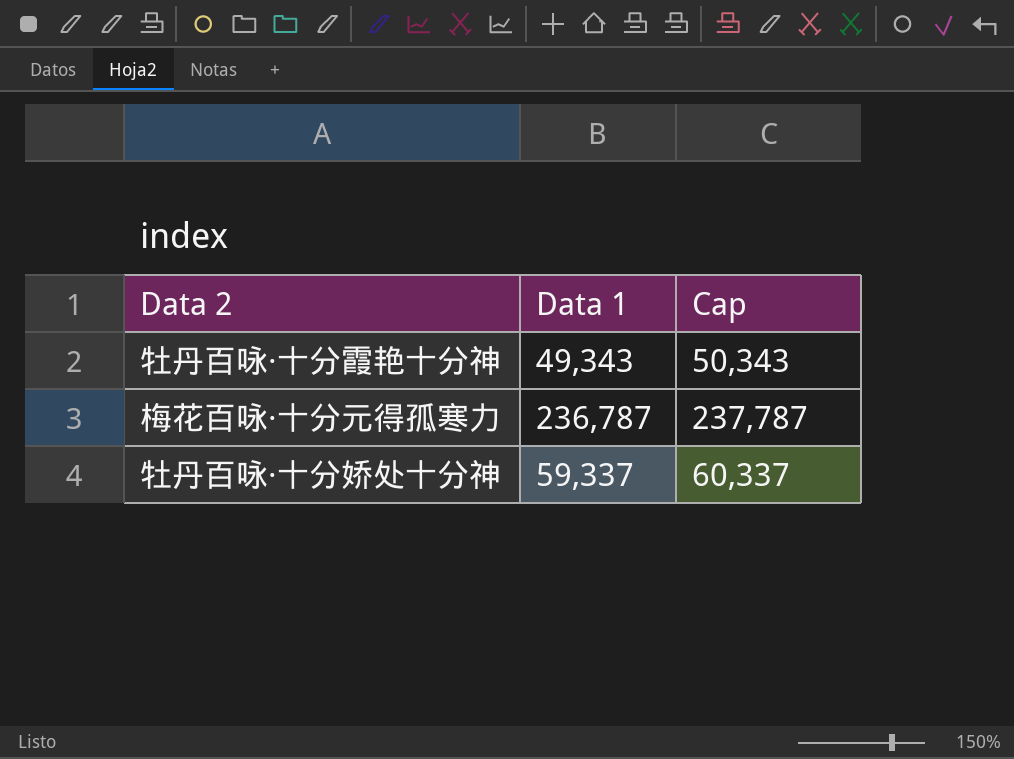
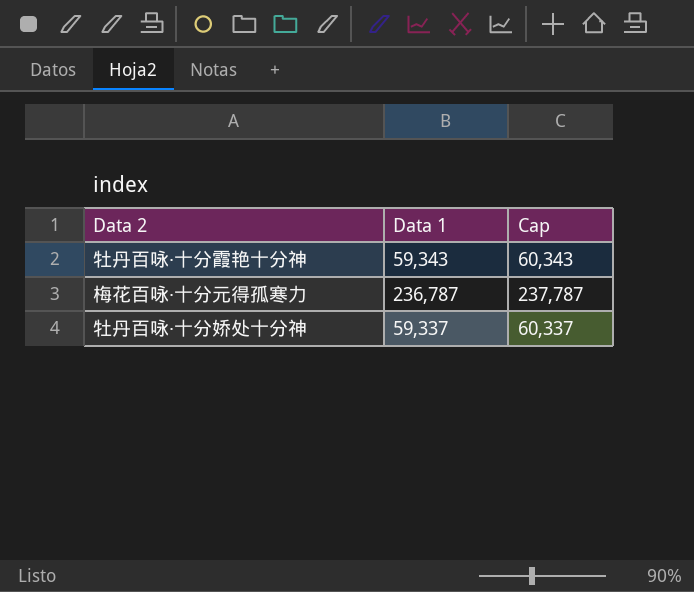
牡丹百咏·十分霞艳十分神 | Data 1: 49,343 -> 59,343
牡丹百咏·十分霞艳十分神 | Cap: 50,343 -> 60,343

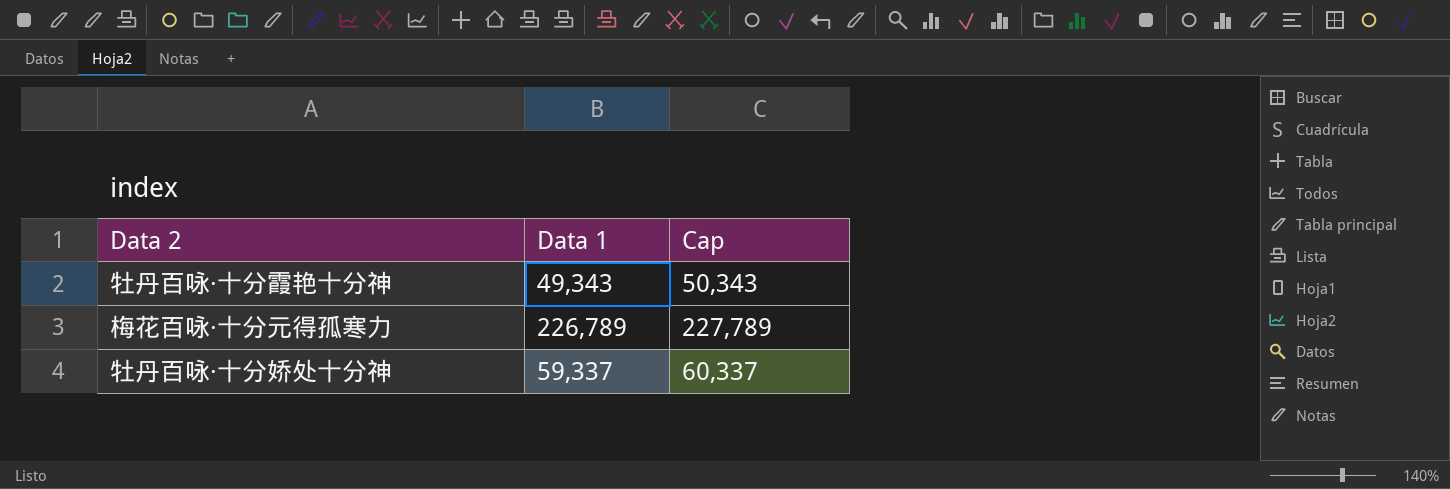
牡丹百咏·十分霞艳十分神 | Data 1: 59,343 -> 49,343
牡丹百咏·十分霞艳十分神 | Cap: 60,343 -> 50,343
梅花百咏·十分元得孤寒力 | Data 1: 236,787 -> 226,789
梅花百咏·十分元得孤寒力 | Cap: 237,787 -> 227,789

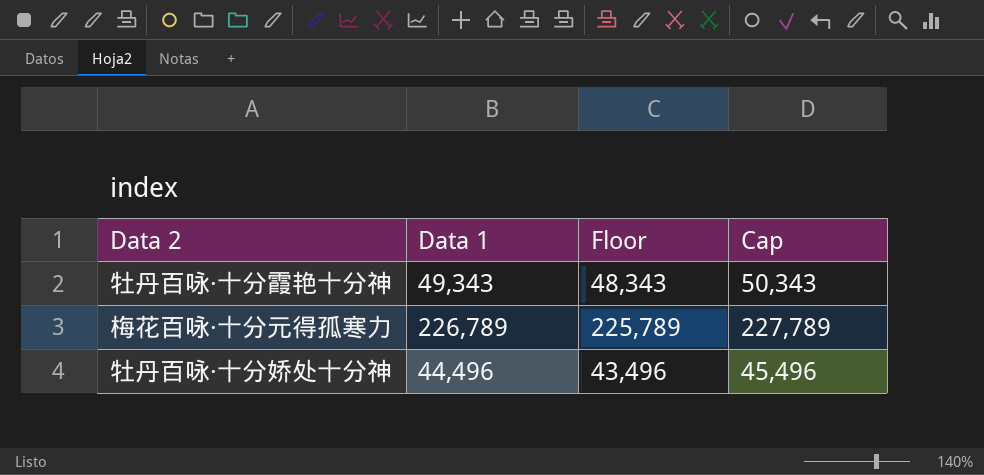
column Floor | formula: none -> [Data 1] - 1000
牡丹百咏·十分娇处十分神 | Data 1: 59,337 -> 44,496
牡丹百咏·十分娇处十分神 | Cap: 60,337 -> 45,496

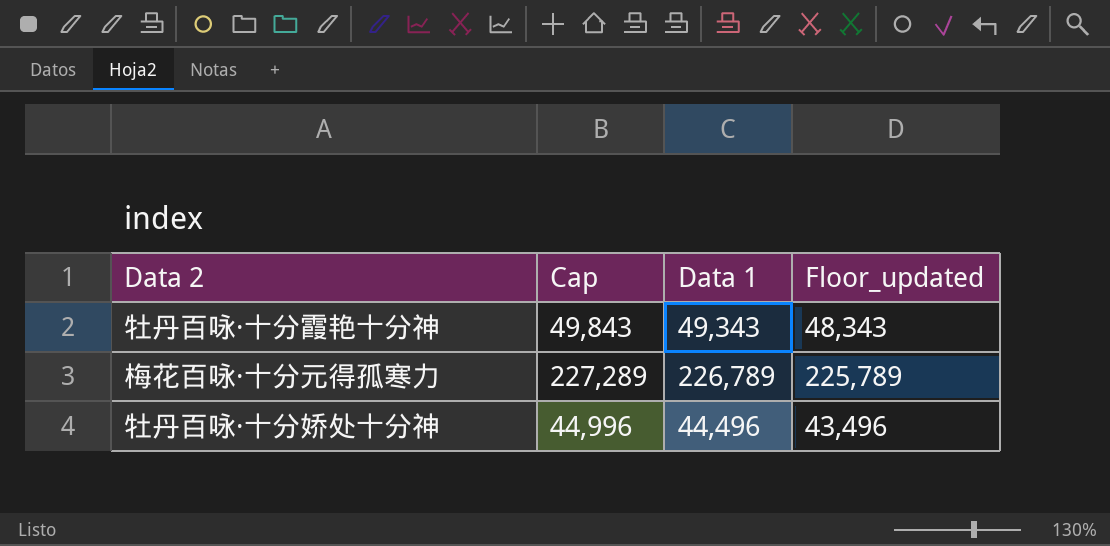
column Cap | formula: [Data 1] + 1000 -> [Data 1] + 500
column Cap | position: 4 -> 2
column name: Floor -> Floor_updated

